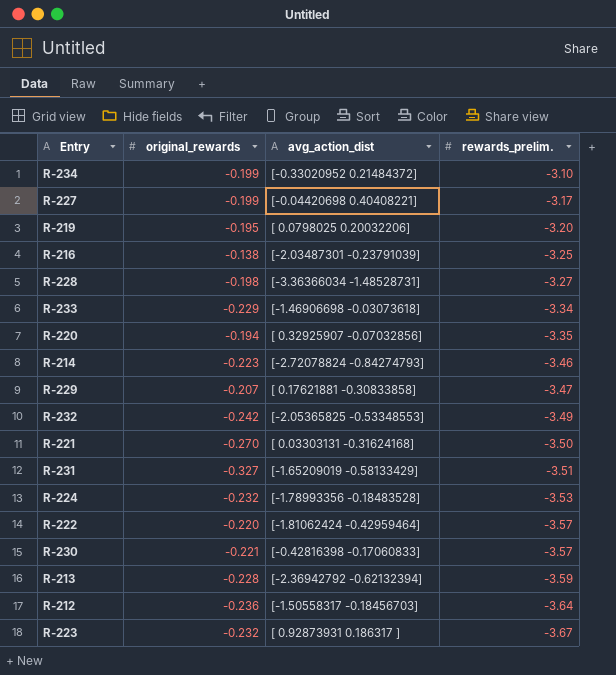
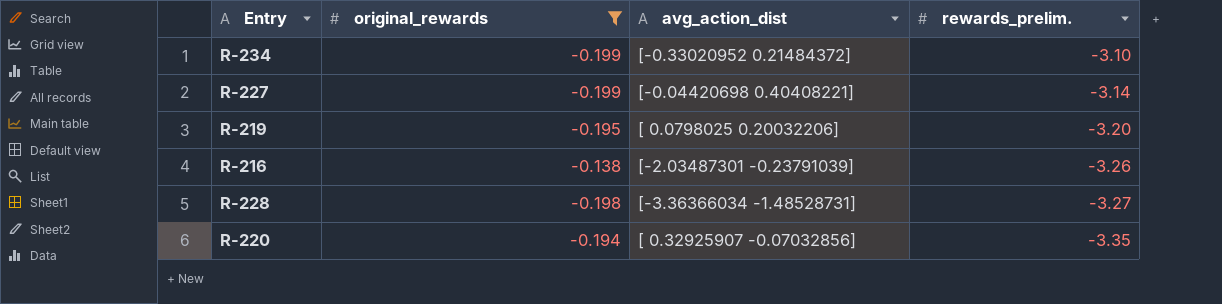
filter: none -> original_rewards >= -0.199
R-227 | rewards_prelim.: -3.17 -> -3.14
R-216 | rewards_prelim.: -3.25 -> -3.26

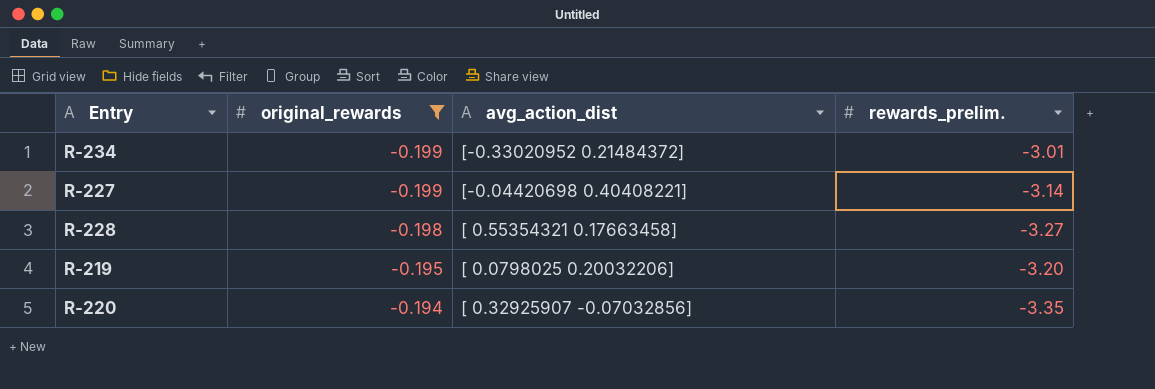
row order: rewards_prelim. descending -> original_rewards ascending
row R-216: -0.138 | [-2.03487301 -0.23791039] | -3.26 -> none
R-234 | rewards_prelim.: -3.10 -> -3.01
R-228 | avg_action_dist: [-3.36366034 -1.48528731] -> [ 0.55354321 0.17663458]

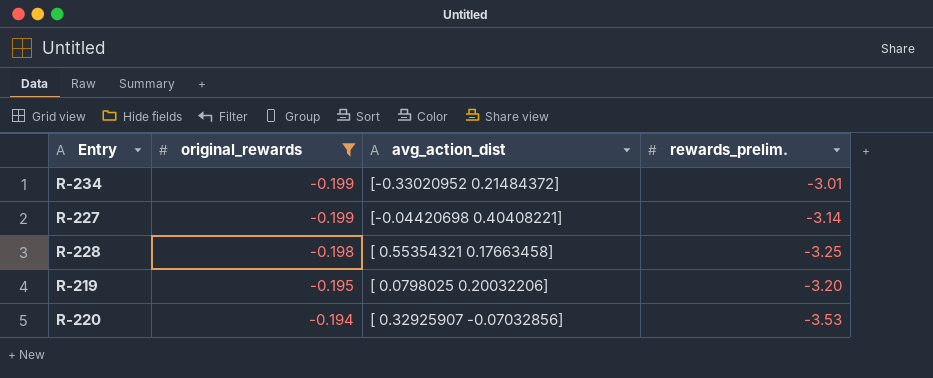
R-228 | rewards_prelim.: -3.27 -> -3.25
R-220 | rewards_prelim.: -3.35 -> -3.53

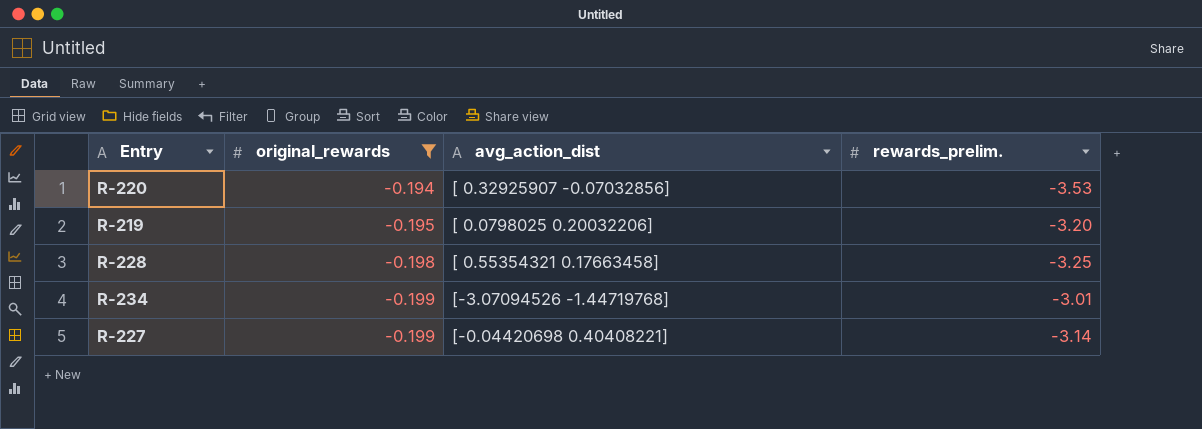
row order: original_rewards ascending -> original_rewards descending
R-234 | avg_action_dist: [-0.33020952 0.21484372] -> [-3.07094526 -1.44719768]

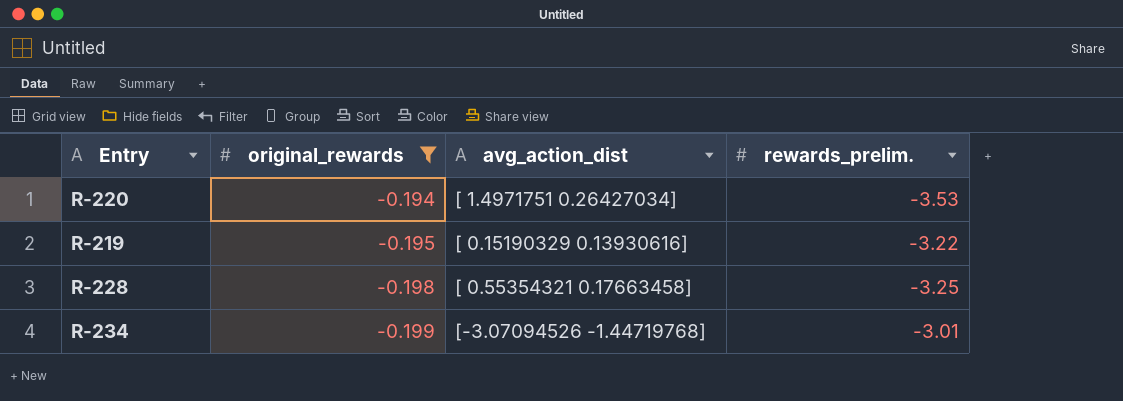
row R-227: -0.199 | [-0.04420698 0.40408221] | -3.14 -> none
R-220 | avg_action_dist: [ 0.32925907 -0.07032856] -> [ 1.4971751 0.26427034]
R-219 | avg_action_dist: [ 0.0798025 0.20032206] -> [ 0.15190329 0.13930616]
R-219 | rewards_prelim.: -3.20 -> -3.22

